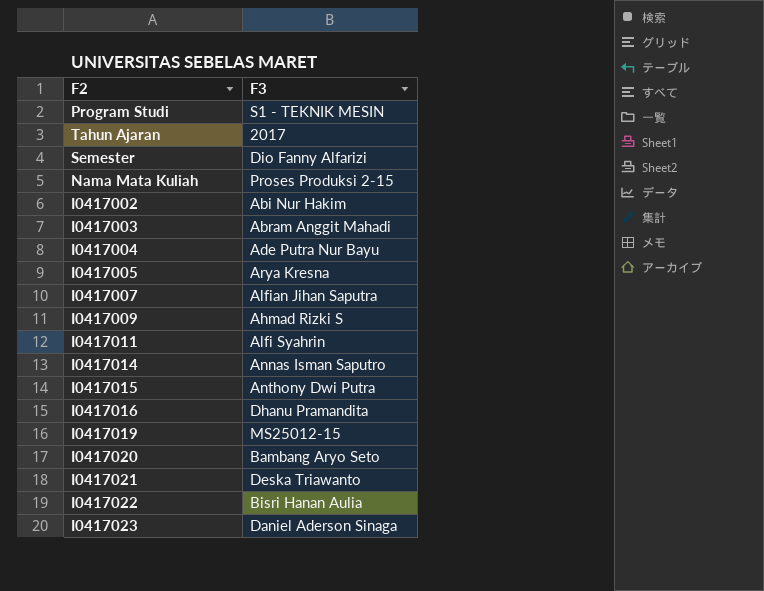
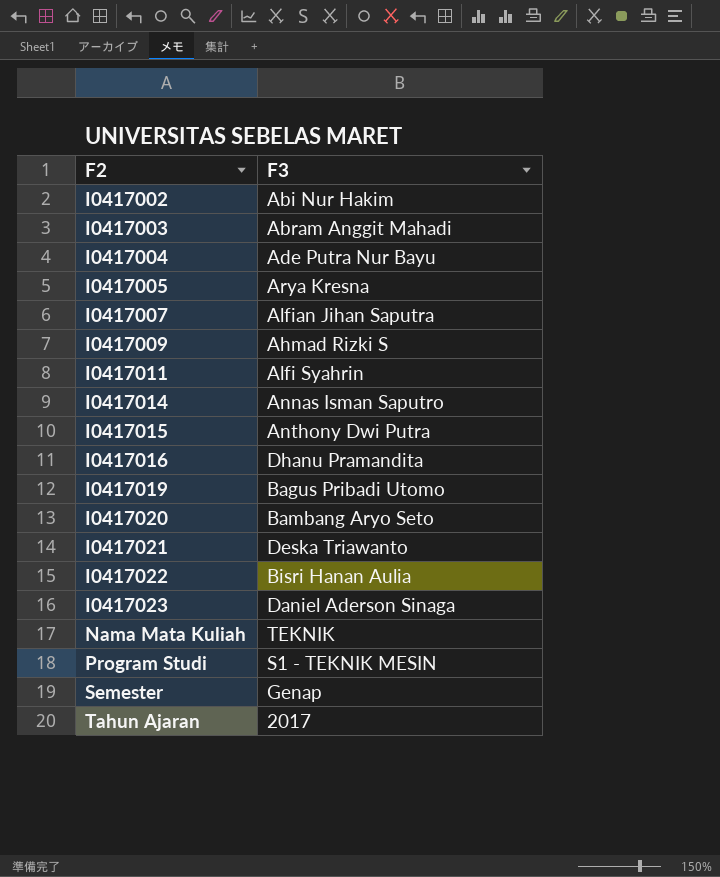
row order: none -> F2 ascending
I0417019 | F3: MS25012-15 -> Bagus Pribadi Utomo
Nama Mata Kuliah | F3: Proses Produksi 2-15 -> TEKNIK
Semester | F3: Dio Fanny Alfarizi -> Genap

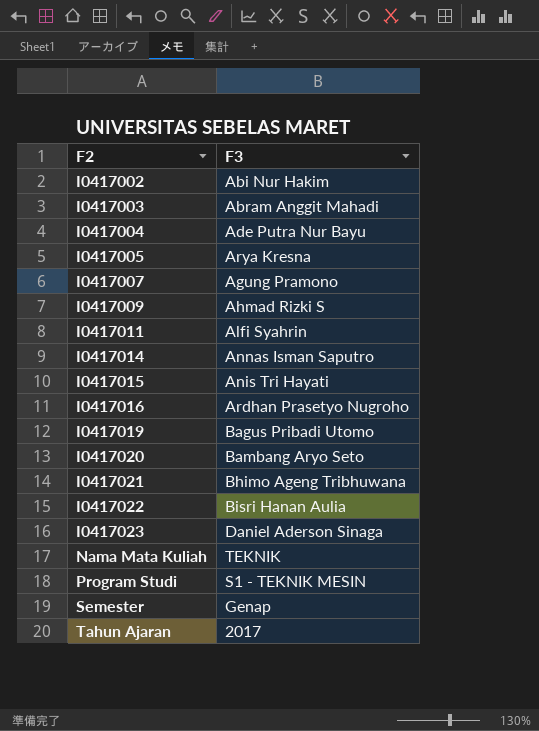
I0417007 | F3: Alfian Jihan Saputra -> Agung Pramono
I0417015 | F3: Anthony Dwi Putra -> Anis Tri Hayati
I0417016 | F3: Dhanu Pramandita -> Ardhan Prasetyo Nugroho
I0417021 | F3: Deska Triawanto -> Bhimo Ageng Tribhuwana

